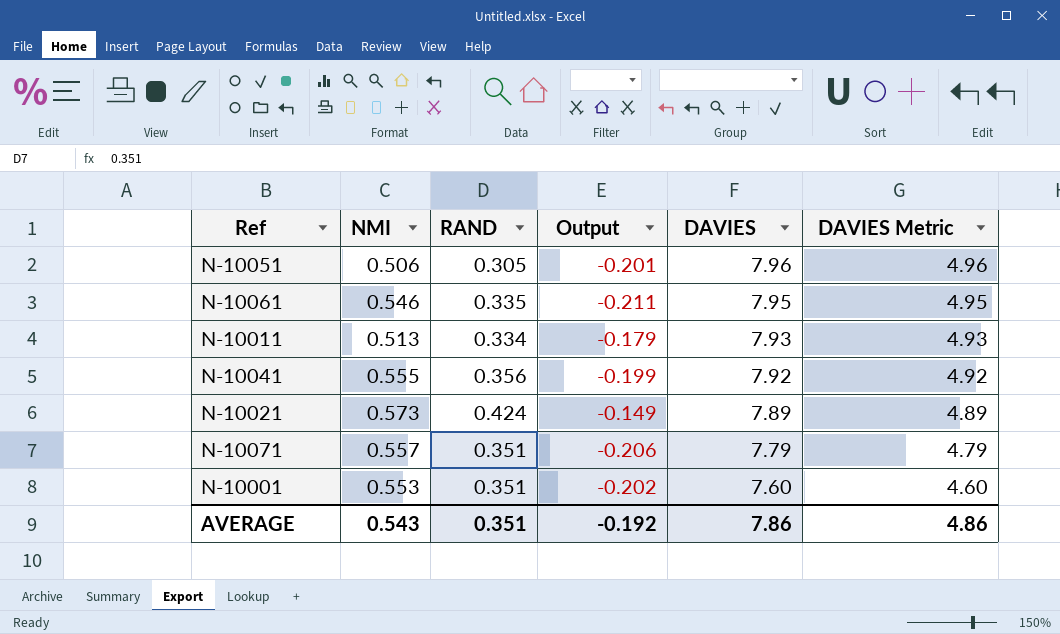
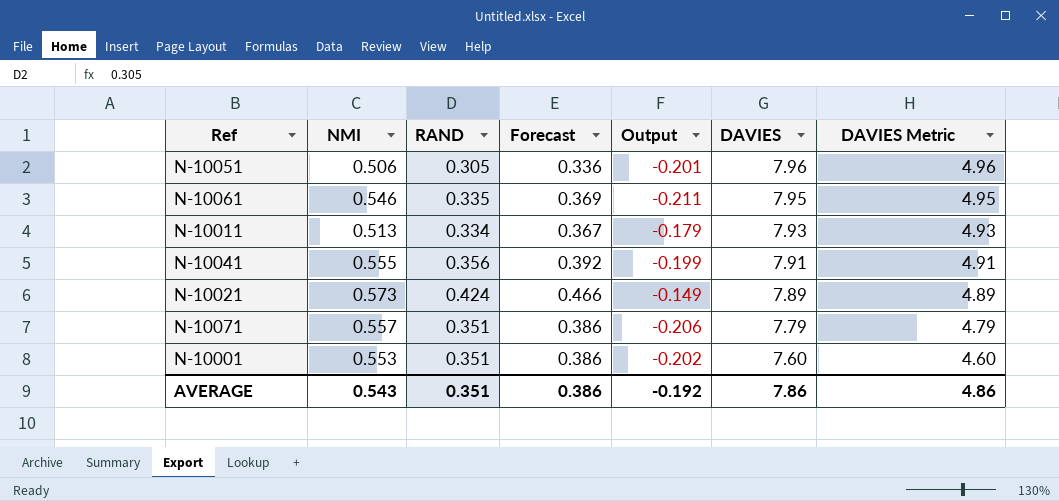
column Forecast | formula: none -> [RAND] * 1.1
N-10041 | DAVIES: 7.92 -> 7.91
N-10041 | DAVIES Metric: 4.92 -> 4.91

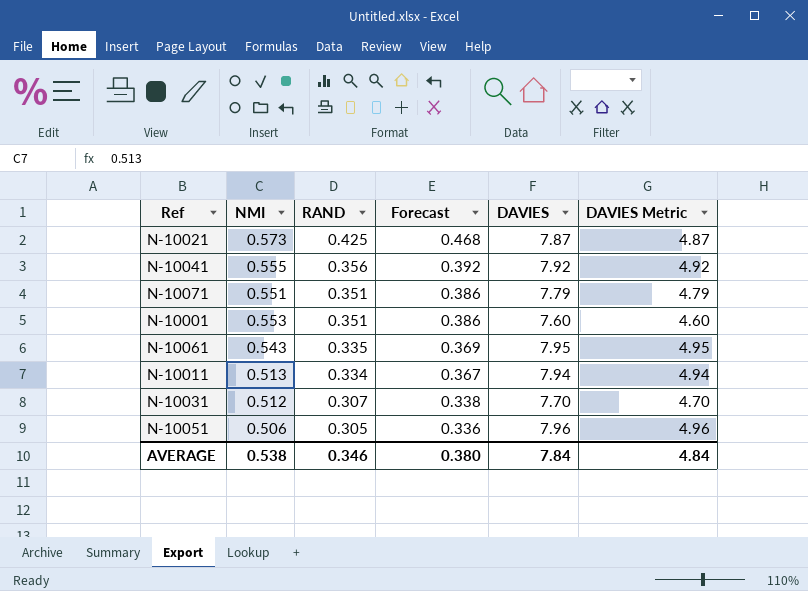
row order: DAVIES descending -> RAND descending
column Output | formula: [RAND] - [NMI] -> none
N-10021 | RAND: 0.424 -> 0.425
N-10021 | Forecast: 0.466 -> 0.468
N-10021 | DAVIES: 7.89 -> 7.87
N-10021 | DAVIES Metric: 4.89 -> 4.87
N-10041 | DAVIES: 7.91 -> 7.92
N-10041 | DAVIES Metric: 4.91 -> 4.92
N-10071 | NMI: 0.557 -> 0.551
N-10061 | NMI: 0.546 -> 0.543
N-10011 | DAVIES: 7.93 -> 7.94
N-10011 | DAVIES Metric: 4.93 -> 4.94
row N-10031: none -> 0.512 | 0.307 | 0.338 | 7.70 | 4.70
AVERAGE | NMI: 0.543 -> 0.538
AVERAGE | RAND: 0.351 -> 0.346
AVERAGE | Forecast: 0.386 -> 0.380
AVERAGE | DAVIES: 7.86 -> 7.84
AVERAGE | DAVIES Metric: 4.86 -> 4.84

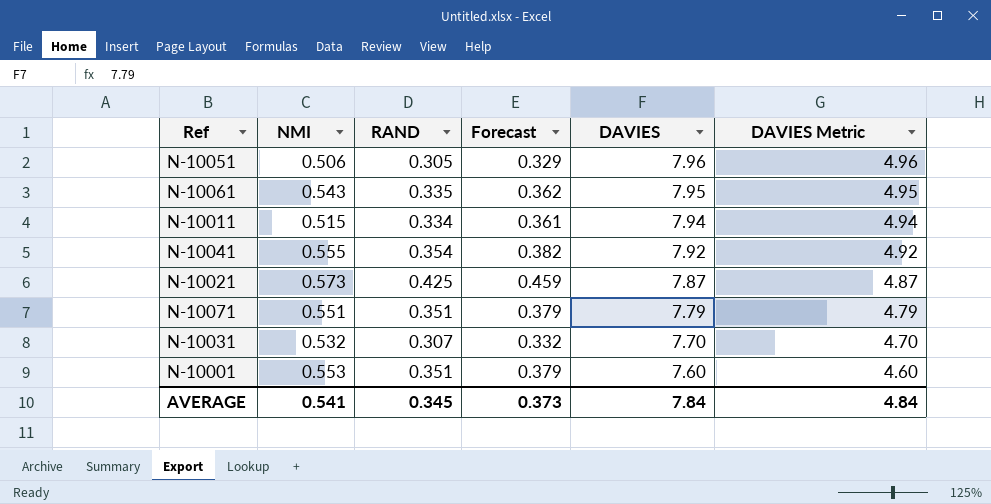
row order: RAND descending -> DAVIES descending
column Forecast | formula: [RAND] * 1.1 -> [RAND] * 1.08
N-10011 | NMI: 0.513 -> 0.515
N-10041 | RAND: 0.356 -> 0.354
N-10031 | NMI: 0.512 -> 0.532
AVERAGE | NMI: 0.538 -> 0.541
AVERAGE | RAND: 0.346 -> 0.345
AVERAGE | Forecast: 0.380 -> 0.373

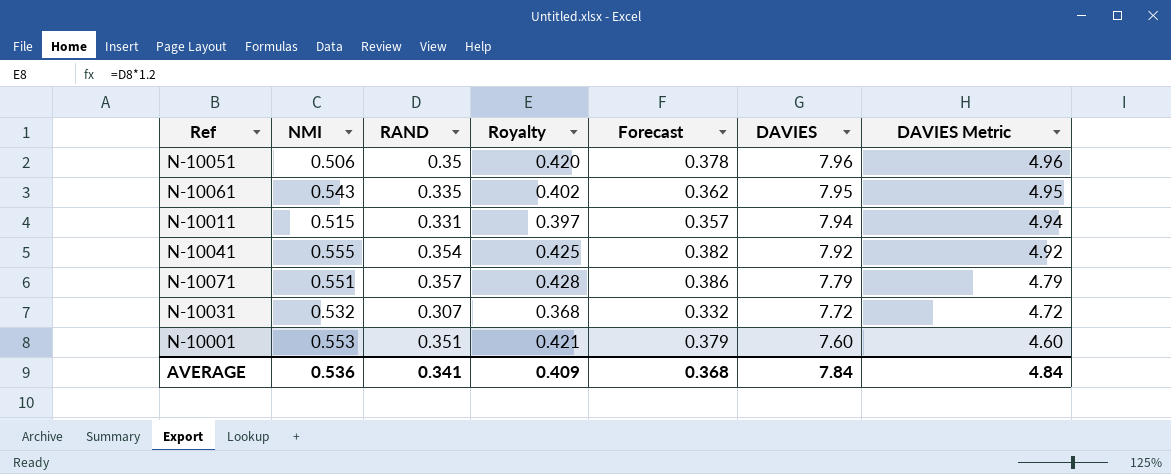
column Royalty | formula: none -> [RAND] * 1.2
row N-10021: 0.573 | 0.425 | 0.459 | 7.87 | 4.87 -> none
N-10051 | RAND: 0.305 -> 0.35
N-10051 | Forecast: 0.329 -> 0.378
N-10011 | RAND: 0.334 -> 0.331
N-10011 | Forecast: 0.361 -> 0.357
N-10071 | RAND: 0.351 -> 0.357
N-10071 | Forecast: 0.379 -> 0.386
N-10031 | DAVIES: 7.70 -> 7.72
N-10031 | DAVIES Metric: 4.70 -> 4.72
AVERAGE | NMI: 0.541 -> 0.536
AVERAGE | RAND: 0.345 -> 0.341
AVERAGE | Forecast: 0.373 -> 0.368

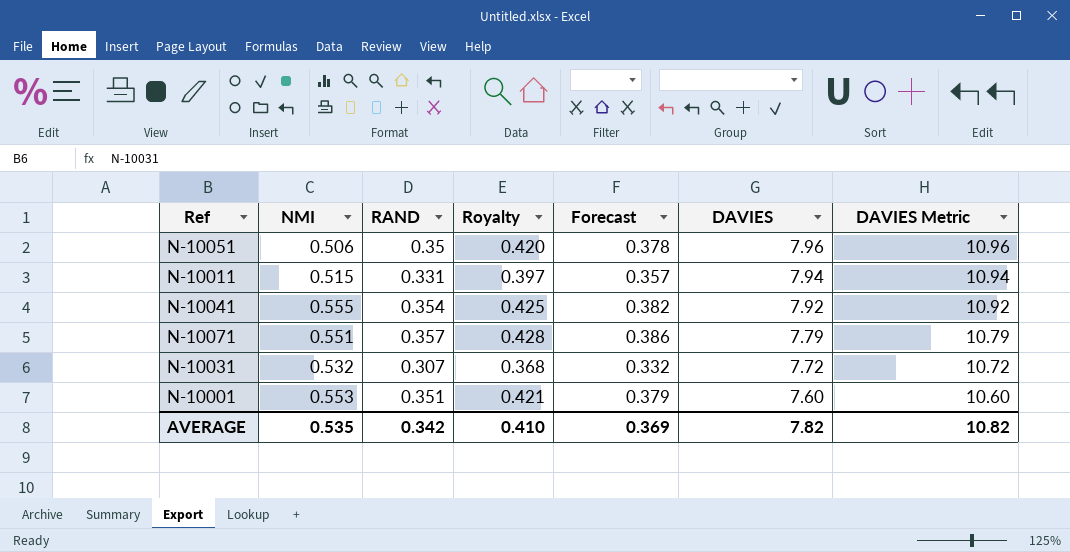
column DAVIES Metric | formula: [DAVIES] - 3 -> [DAVIES] + 3
row N-10061: 0.543 | 0.335 | 0.402 | 0.362 | 7.95 | 4.95 -> none
AVERAGE | NMI: 0.536 -> 0.535
AVERAGE | RAND: 0.341 -> 0.342
AVERAGE | Royalty: 0.409 -> 0.410
AVERAGE | Forecast: 0.368 -> 0.369
AVERAGE | DAVIES: 7.84 -> 7.82
AVERAGE | DAVIES Metric: 4.84 -> 10.82

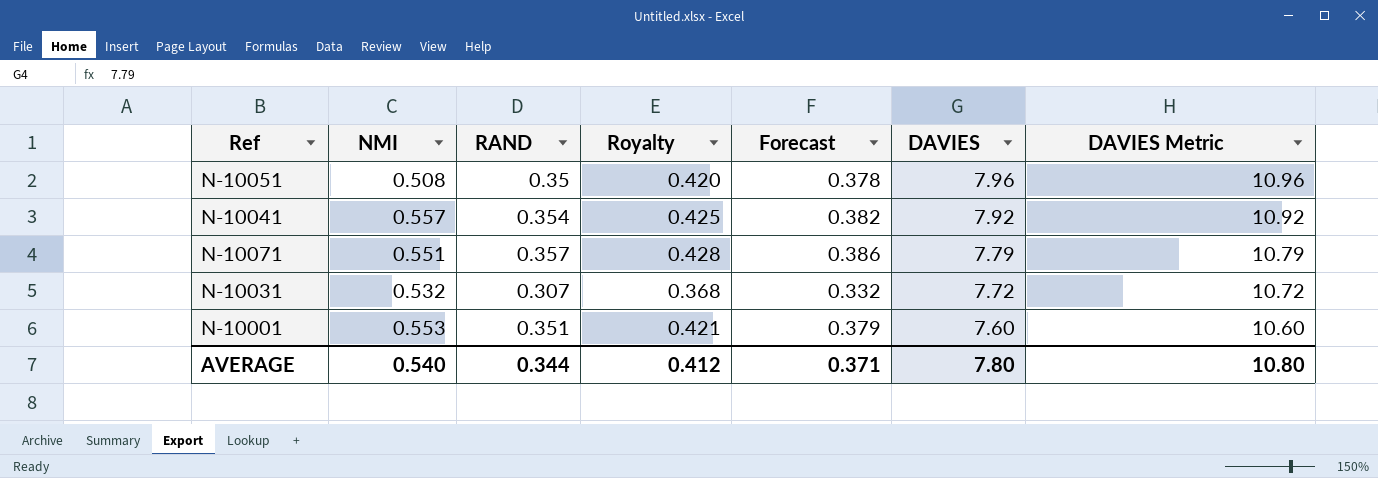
row N-10011: 0.515 | 0.331 | 0.397 | 0.357 | 7.94 | 10.94 -> none
N-10051 | NMI: 0.506 -> 0.508
N-10041 | NMI: 0.555 -> 0.557
AVERAGE | NMI: 0.535 -> 0.540
AVERAGE | RAND: 0.342 -> 0.344
AVERAGE | Royalty: 0.410 -> 0.412
AVERAGE | Forecast: 0.369 -> 0.371
AVERAGE | DAVIES: 7.82 -> 7.80
AVERAGE | DAVIES Metric: 10.82 -> 10.80

